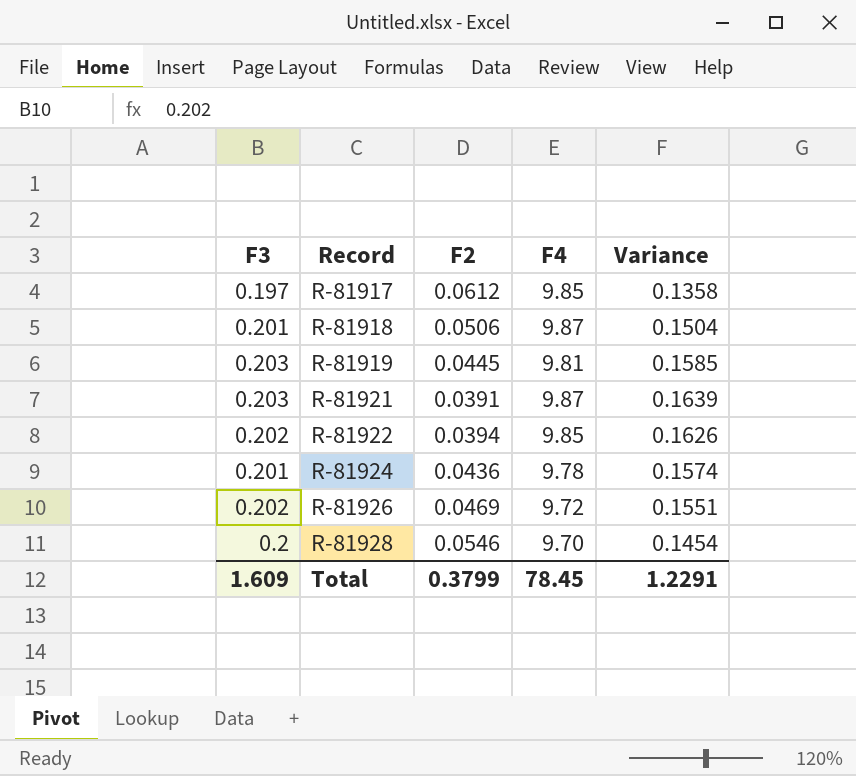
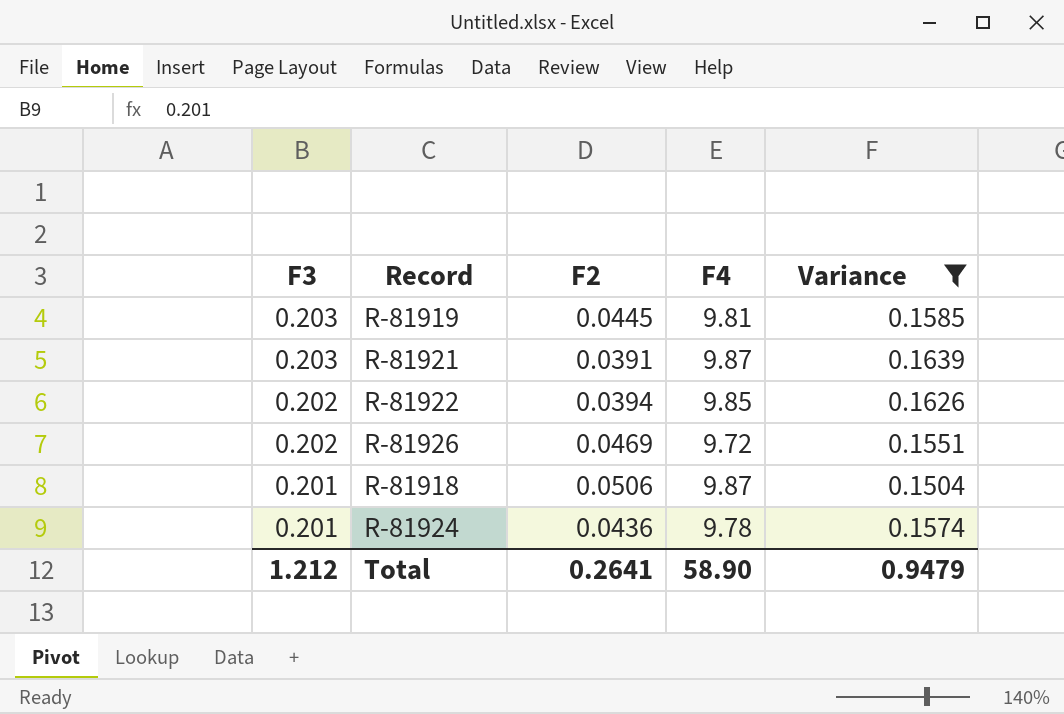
filter: none -> Variance >= 0.1504
row order: Record ascending -> F3 descending
Total | F3: 1.609 -> 1.212
Total | F2: 0.3799 -> 0.2641
Total | F4: 78.45 -> 58.90
Total | Variance: 1.2291 -> 0.9479

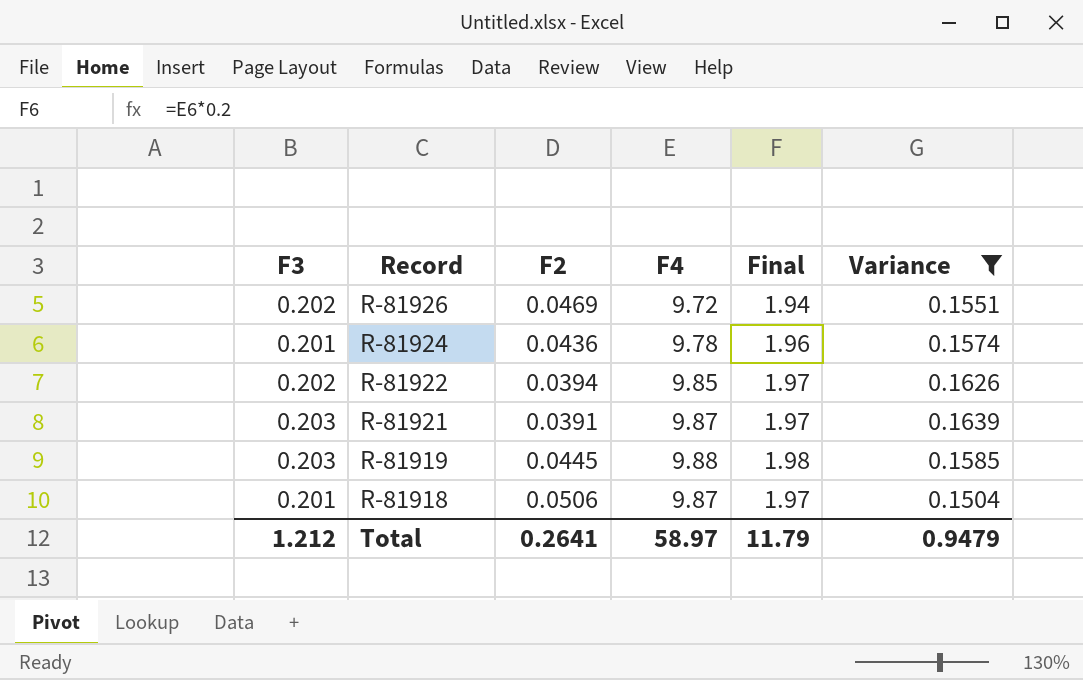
row order: F3 descending -> Record descending
column Final | formula: none -> [F4] * 0.2
R-81919 | F4: 9.81 -> 9.88
Total | F4: 58.90 -> 58.97

